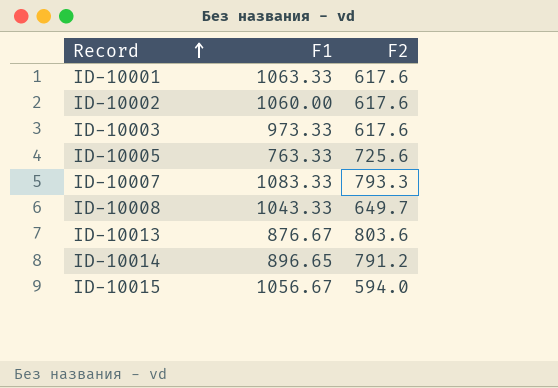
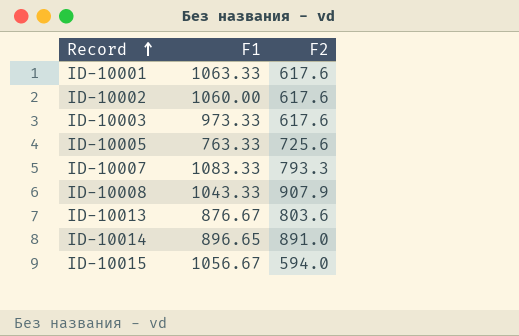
ID-10008 | F2: 649.7 -> 907.9
ID-10014 | F2: 791.2 -> 891.0

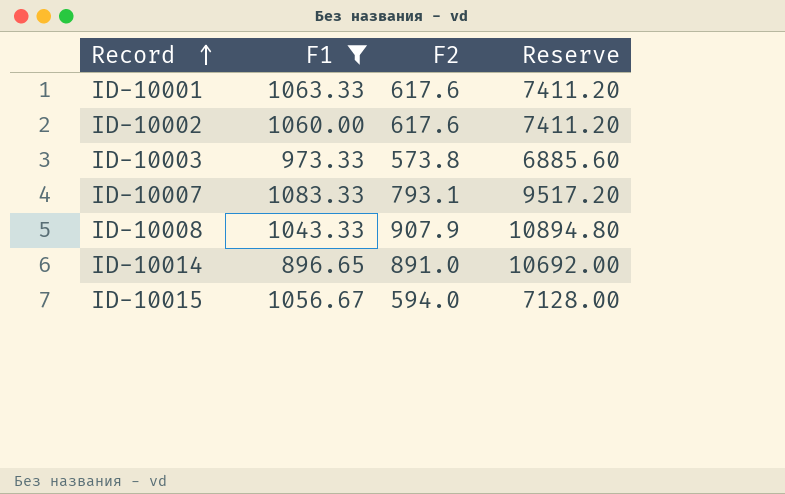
filter: none -> F1 >= 896.65
column Reserve | formula: none -> [F2] * 12
ID-10003 | F2: 617.6 -> 573.8
ID-10007 | F2: 793.3 -> 793.1

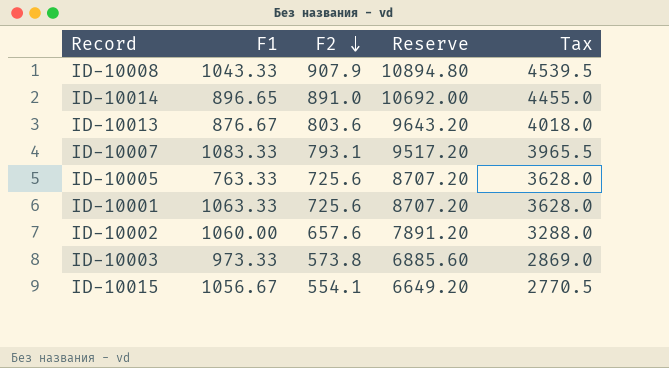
filter: F1 >= 896.65 -> none
row order: Record ascending -> F2 descending
column Tax | formula: none -> [F2] * 5
ID-10001 | F2: 617.6 -> 725.6
ID-10001 | Reserve: 7411.20 -> 8707.20
ID-10002 | F2: 617.6 -> 657.6
ID-10002 | Reserve: 7411.20 -> 7891.20
ID-10015 | F2: 594.0 -> 554.1
ID-10015 | Reserve: 7128.00 -> 6649.20

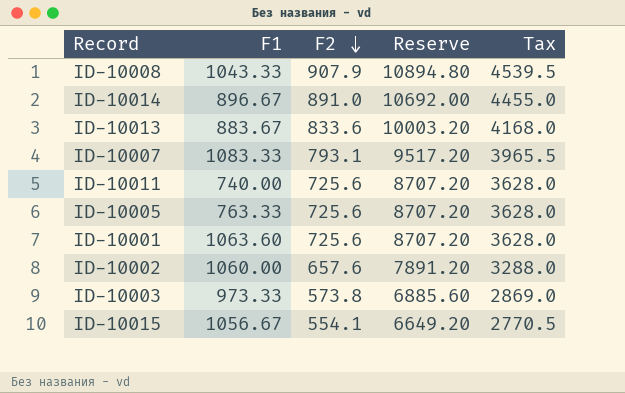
ID-10014 | F1: 896.65 -> 896.67
ID-10013 | F1: 876.67 -> 883.67
ID-10013 | F2: 803.6 -> 833.6
ID-10013 | Reserve: 9643.20 -> 10003.20
ID-10013 | Tax: 4018.0 -> 4168.0
row ID-10011: none -> 740.00 | 725.6 | 8707.20 | 3628.0
ID-10001 | F1: 1063.33 -> 1063.60

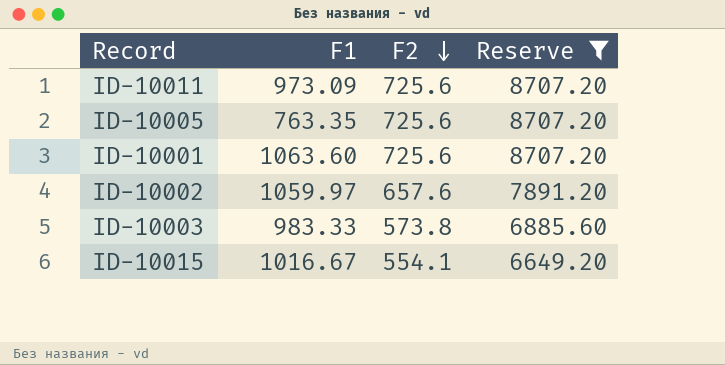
filter: none -> Reserve <= 8707.20
column Tax | formula: [F2] * 5 -> none
ID-10011 | F1: 740.00 -> 973.09
ID-10005 | F1: 763.33 -> 763.35
ID-10002 | F1: 1060.00 -> 1059.97
ID-10003 | F1: 973.33 -> 983.33
ID-10015 | F1: 1056.67 -> 1016.67

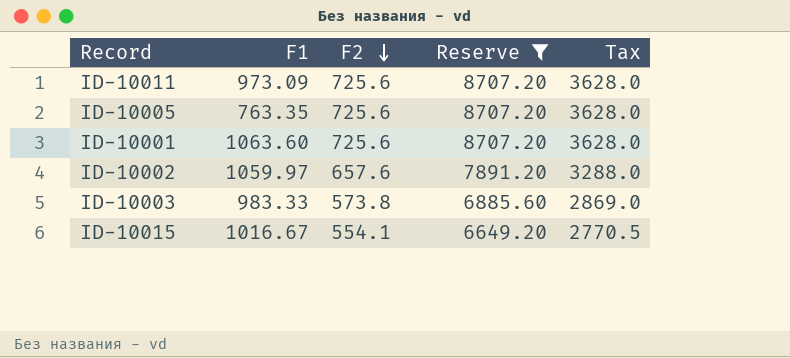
column Tax | formula: none -> [F2] * 5

